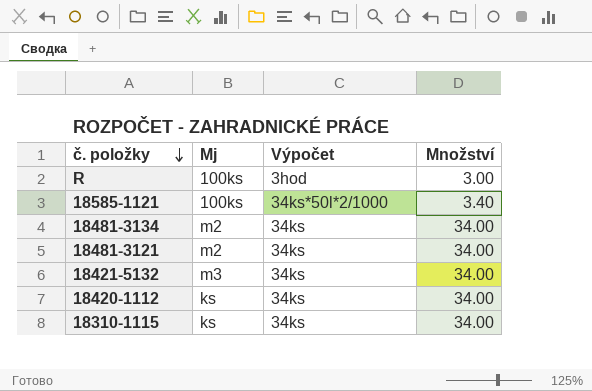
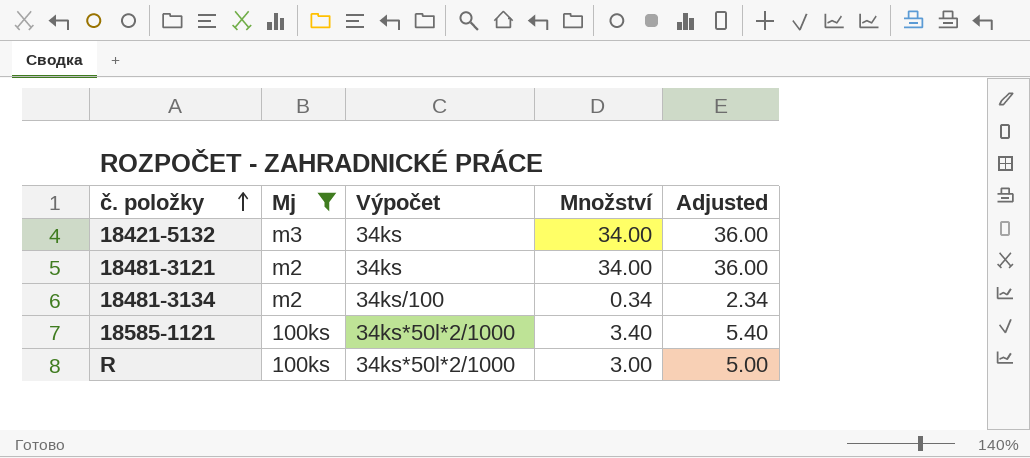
filter: none -> Mj != ks
row order: č. položky descending -> č. položky ascending
column Adjusted | formula: none -> [Množství] + 2
18481-3134 | Výpočet: 34ks -> 34ks/100
18481-3134 | Množství: 34.00 -> 0.34
R | Výpočet: 3hod -> 34ks*50l*2/1000

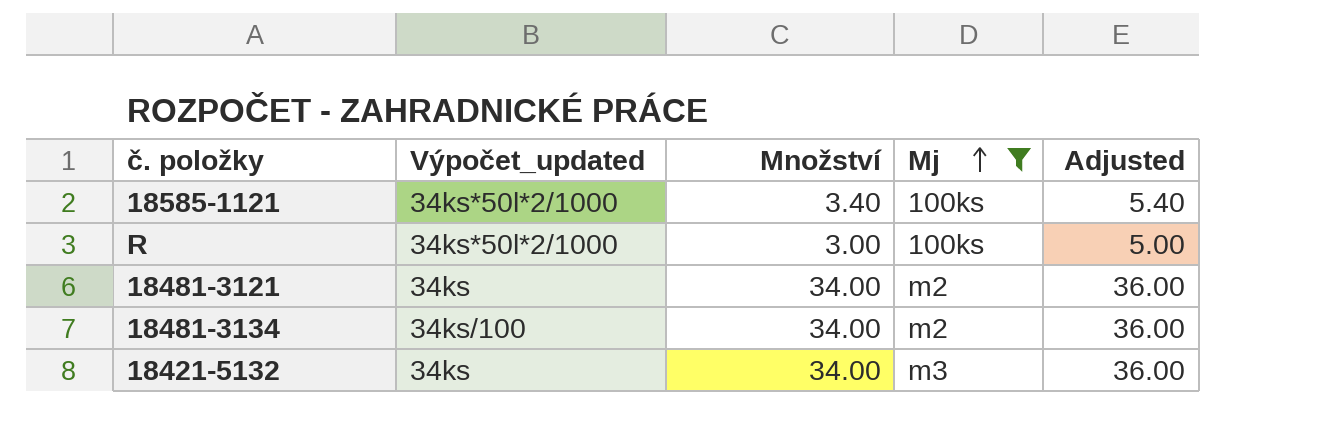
row order: č. položky ascending -> Mj ascending
column name: Výpočet -> Výpočet_updated
column Mj | position: 2 -> 4
18481-3134 | Množství: 0.34 -> 34.00
18481-3134 | Adjusted: 2.34 -> 36.00

